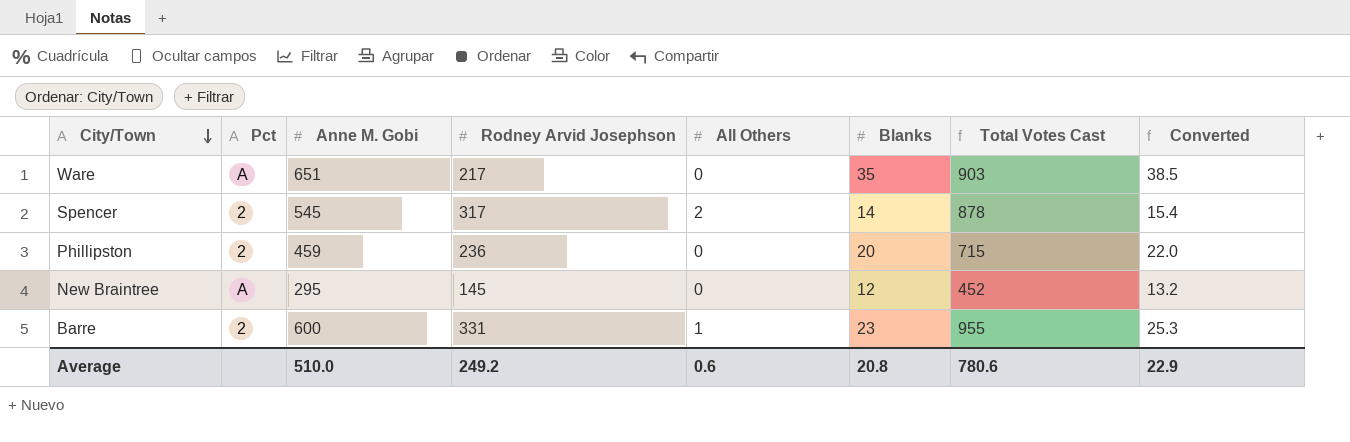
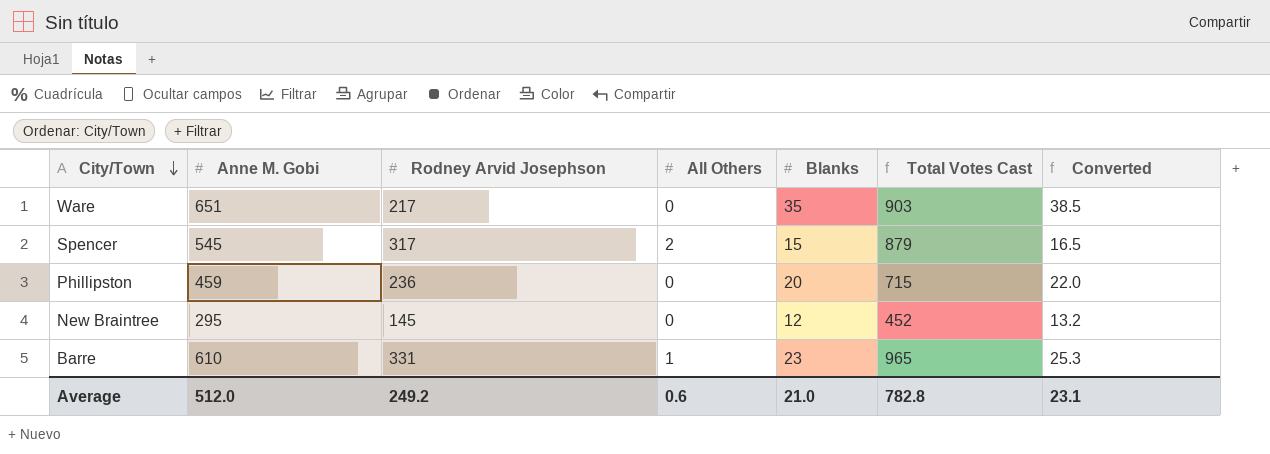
column Pct | position: 2 -> none
Spencer | Blanks: 14 -> 15
Spencer | Total Votes Cast: 878 -> 879
Spencer | Converted: 15.4 -> 16.5
Barre | Anne M. Gobi: 600 -> 610
Barre | Total Votes Cast: 955 -> 965
Average | Anne M. Gobi: 510.0 -> 512.0
Average | Blanks: 20.8 -> 21.0
Average | Total Votes Cast: 780.6 -> 782.8
Average | Converted: 22.9 -> 23.1

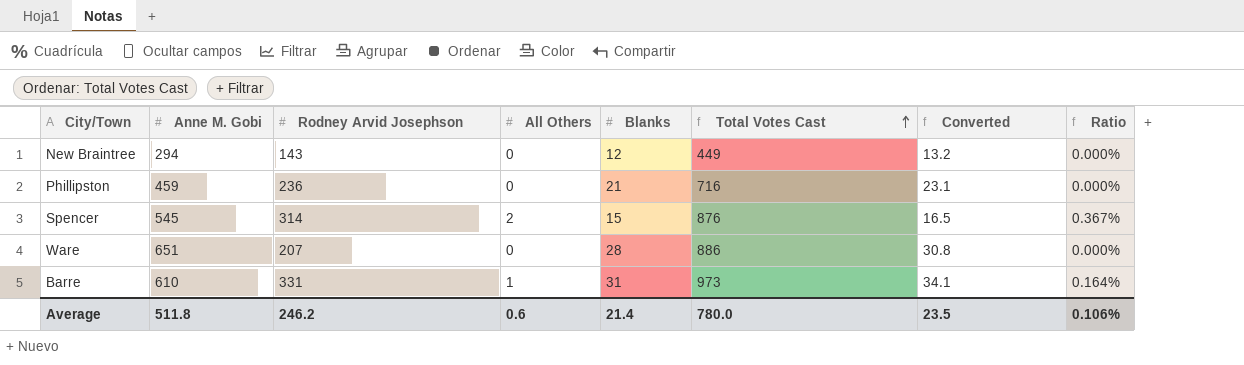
row order: City/Town descending -> Total Votes Cast ascending
column Ratio | formula: none -> [All Others] / [Anne M. Gobi]
New Braintree | Anne M. Gobi: 295 -> 294
New Braintree | Rodney Arvid Josephson: 145 -> 143
New Braintree | Total Votes Cast: 452 -> 449
Phillipston | Blanks: 20 -> 21
Phillipston | Total Votes Cast: 715 -> 716
Phillipston | Converted: 22.0 -> 23.1
Spencer | Rodney Arvid Josephson: 317 -> 314
Spencer | Total Votes Cast: 879 -> 876
Ware | Rodney Arvid Josephson: 217 -> 207
Ware | Blanks: 35 -> 28
Ware | Total Votes Cast: 903 -> 886
Ware | Converted: 38.5 -> 30.8
Barre | Blanks: 23 -> 31
Barre | Total Votes Cast: 965 -> 973
Barre | Converted: 25.3 -> 34.1
Average | Anne M. Gobi: 512.0 -> 511.8
Average | Rodney Arvid Josephson: 249.2 -> 246.2
Average | Blanks: 21.0 -> 21.4
Average | Total Votes Cast: 782.8 -> 780.0
Average | Converted: 23.1 -> 23.5

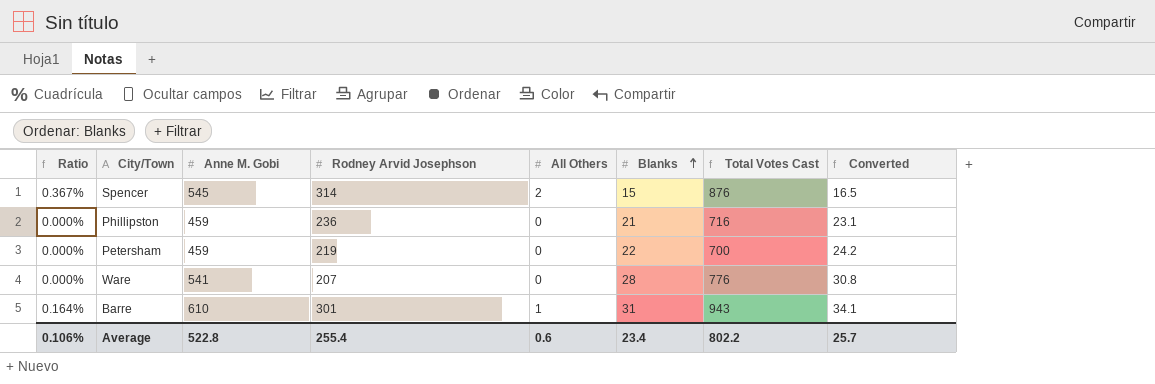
row order: Total Votes Cast ascending -> Blanks ascending
column Ratio | position: 8 -> 1
row New Braintree: 294 | 143 | 0 | 12 | 449 | 13.2 | 0.000% -> none
row Petersham: none -> 0.000% | 459 | 219 | 0 | 22 | 700 | 24.2
Ware | Anne M. Gobi: 651 -> 541
Ware | Total Votes Cast: 886 -> 776
Barre | Rodney Arvid Josephson: 331 -> 301
Barre | Total Votes Cast: 973 -> 943
Average | Anne M. Gobi: 511.8 -> 522.8
Average | Rodney Arvid Josephson: 246.2 -> 255.4
Average | Blanks: 21.4 -> 23.4
Average | Total Votes Cast: 780.0 -> 802.2
Average | Converted: 23.5 -> 25.7

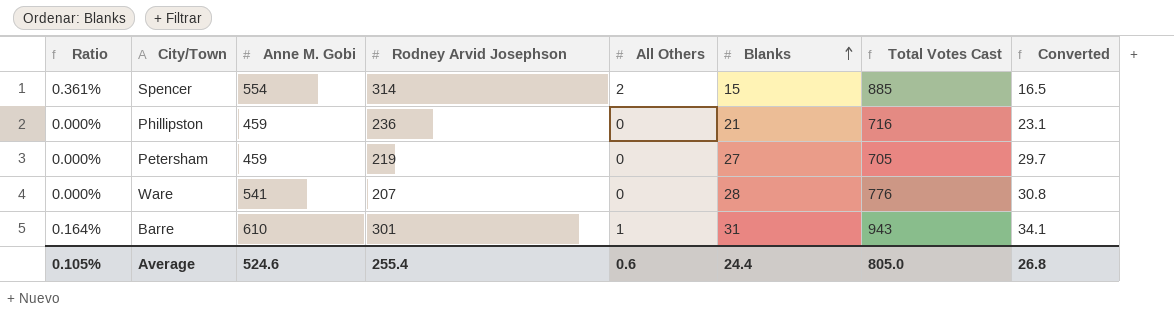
Spencer | Ratio: 0.367% -> 0.361%
Spencer | Anne M. Gobi: 545 -> 554
Spencer | Total Votes Cast: 876 -> 885
Petersham | Blanks: 22 -> 27
Petersham | Total Votes Cast: 700 -> 705
Petersham | Converted: 24.2 -> 29.7
Average | Ratio: 0.106% -> 0.105%
Average | Anne M. Gobi: 522.8 -> 524.6
Average | Blanks: 23.4 -> 24.4
Average | Total Votes Cast: 802.2 -> 805.0
Average | Converted: 25.7 -> 26.8

